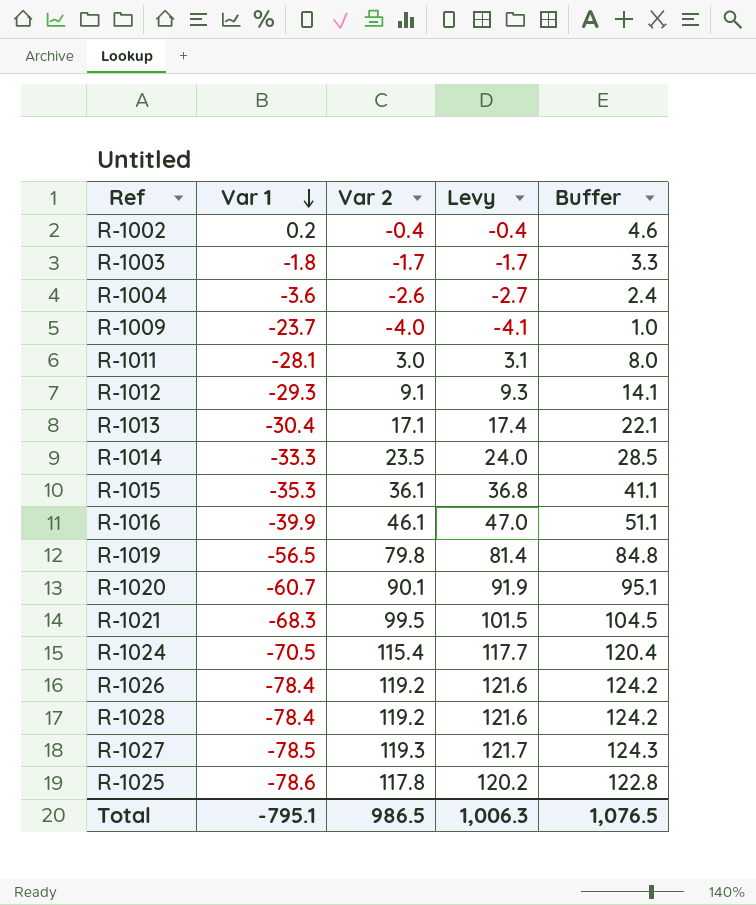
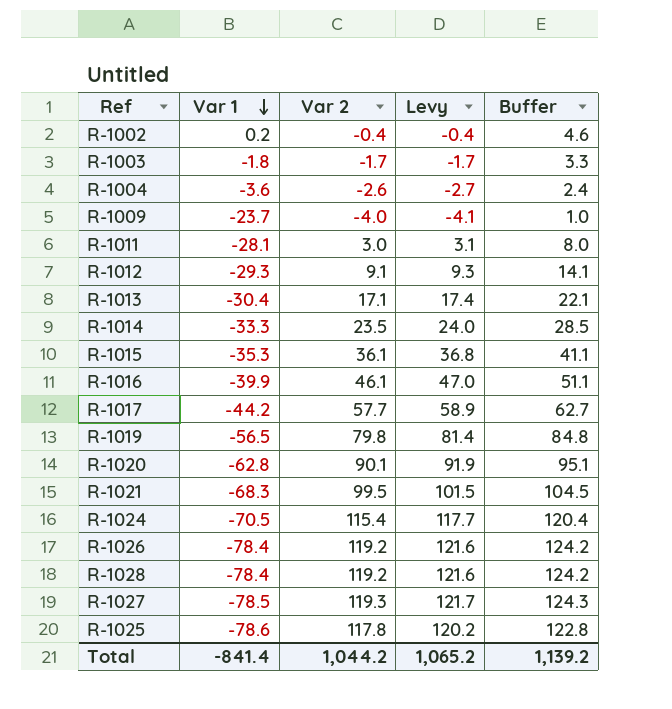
row R-1017: none -> -44.2 | 57.7 | 58.9 | 62.7
R-1020 | Var 1: -60.7 -> -62.8
Total | Var 1: -795.1 -> -841.4
Total | Var 2: 986.5 -> 1,044.2
Total | Levy: 1,006.3 -> 1,065.2
Total | Buffer: 1,076.5 -> 1,139.2

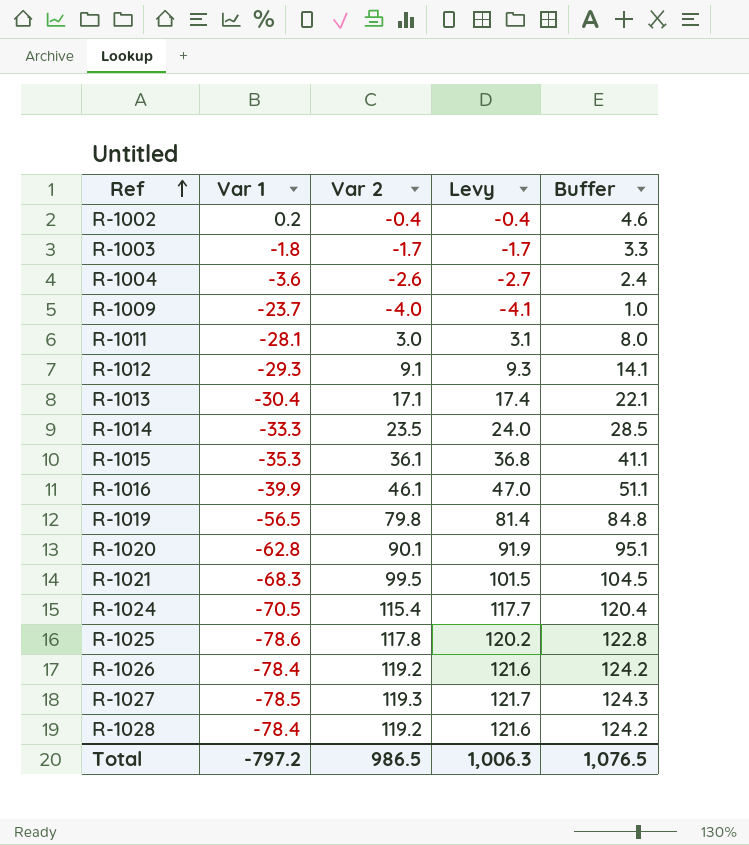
row order: Var 1 descending -> Ref ascending
row R-1017: -44.2 | 57.7 | 58.9 | 62.7 -> none
Total | Var 1: -841.4 -> -797.2
Total | Var 2: 1,044.2 -> 986.5
Total | Levy: 1,065.2 -> 1,006.3
Total | Buffer: 1,139.2 -> 1,076.5

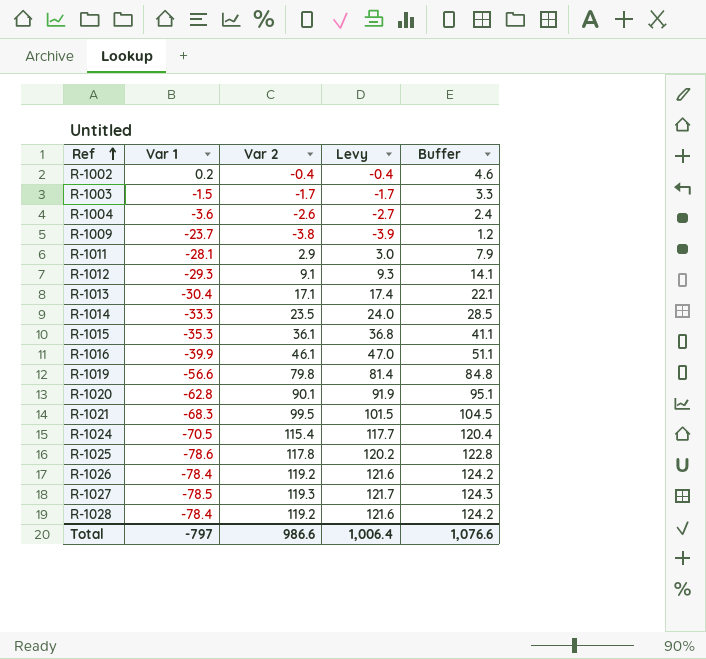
R-1003 | Var 1: -1.8 -> -1.5
R-1009 | Var 2: -4.0 -> -3.8
R-1009 | Levy: -4.1 -> -3.9
R-1009 | Buffer: 1.0 -> 1.2
R-1011 | Var 2: 3.0 -> 2.9
R-1011 | Levy: 3.1 -> 3.0
R-1011 | Buffer: 8.0 -> 7.9
R-1019 | Var 1: -56.5 -> -56.6
Total | Var 1: -797.2 -> -797
Total | Var 2: 986.5 -> 986.6
Total | Levy: 1,006.3 -> 1,006.4
Total | Buffer: 1,076.5 -> 1,076.6

